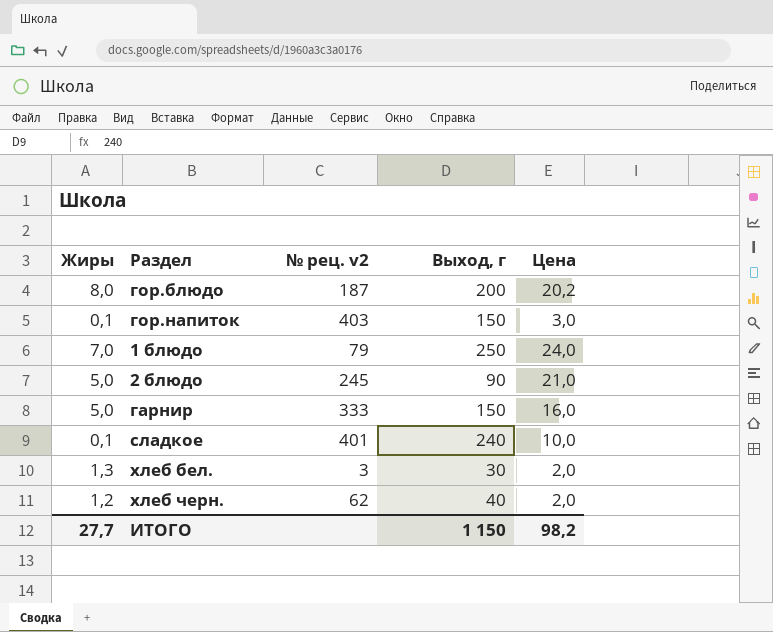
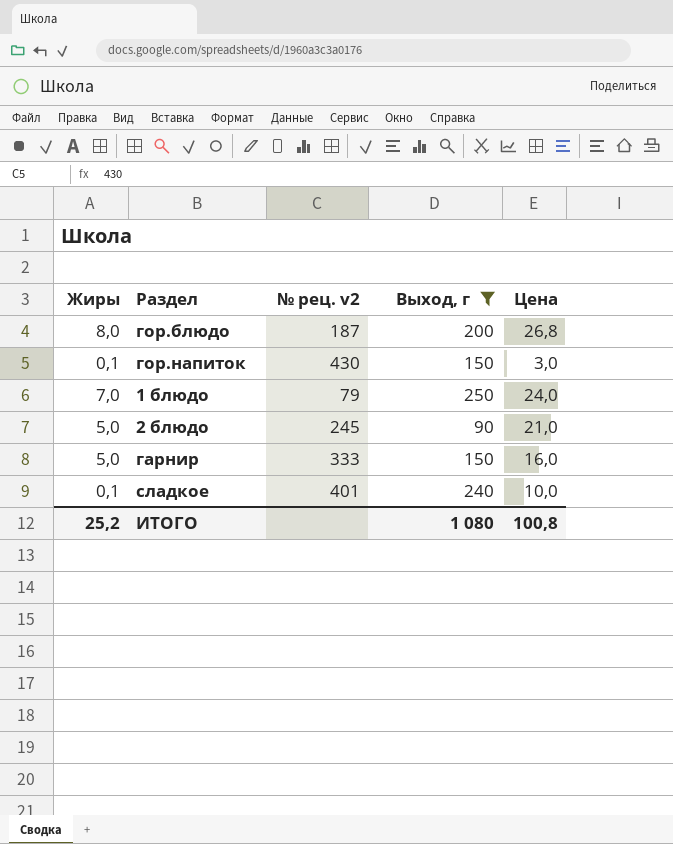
filter: none -> Выход, г >= 90
гор.блюдо | Цена: 20,2 -> 26,8
гор.напиток | № рец. v2: 403 -> 430
ИТОГО | Жиры: 27,7 -> 25,2
ИТОГО | Выход, г: 1 150 -> 1 080
ИТОГО | Цена: 98,2 -> 100,8

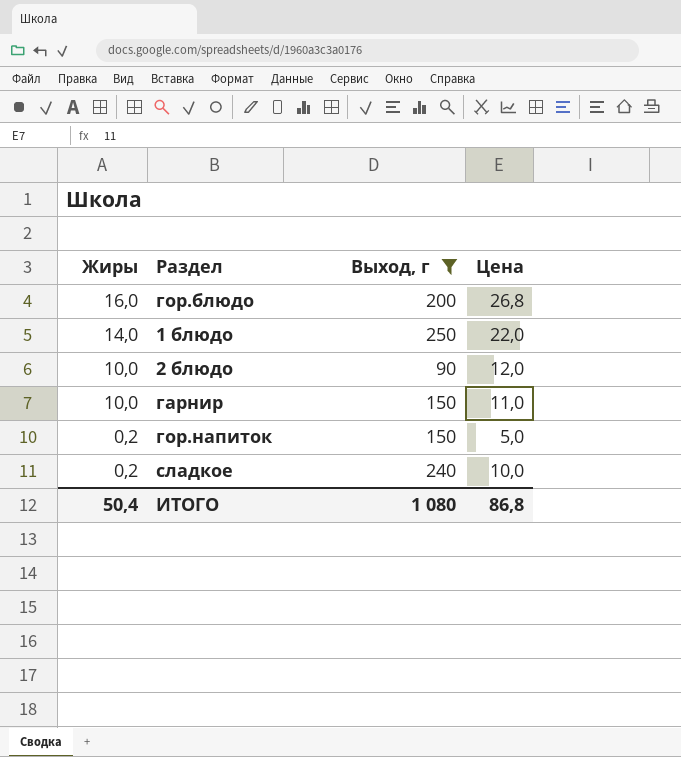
row order: none -> Жиры descending
column № рец. v2 | position: 3 -> none
гор.блюдо | Жиры: 8,0 -> 16,0
1 блюдо | Жиры: 7,0 -> 14,0
1 блюдо | Цена: 24,0 -> 22,0
2 блюдо | Жиры: 5,0 -> 10,0
2 блюдо | Цена: 21,0 -> 12,0
гарнир | Жиры: 5,0 -> 10,0
гарнир | Цена: 16,0 -> 11,0
гор.напиток | Жиры: 0,1 -> 0,2
гор.напиток | Цена: 3,0 -> 5,0
сладкое | Жиры: 0,1 -> 0,2
ИТОГО | Жиры: 25,2 -> 50,4
ИТОГО | Цена: 100,8 -> 86,8

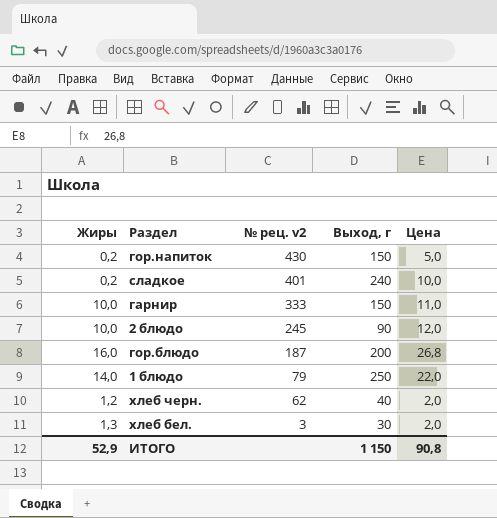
filter: Выход, г >= 90 -> none
row order: Жиры descending -> № рец. v2 descending
column № рец. v2 | position: none -> 3
ИТОГО | Жиры: 50,4 -> 52,9
ИТОГО | Выход, г: 1 080 -> 1 150
ИТОГО | Цена: 86,8 -> 90,8

